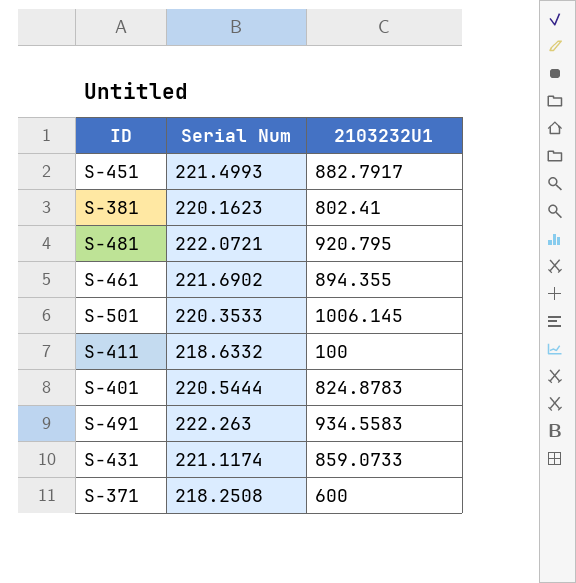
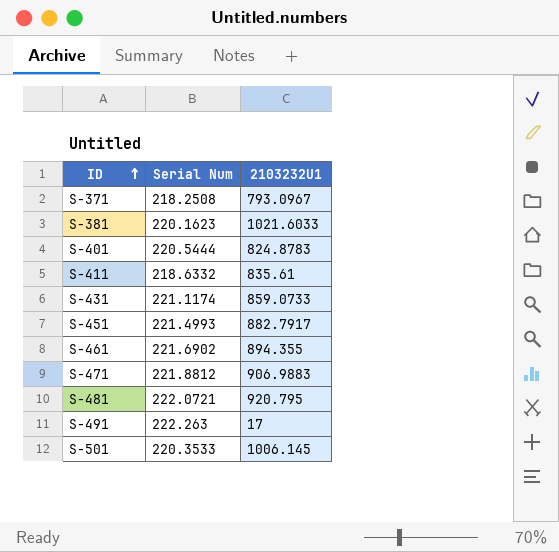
row order: none -> ID ascending
S-371 | 2103232U1: 600 -> 793.0967
S-381 | 2103232U1: 802.41 -> 1021.6033
S-411 | 2103232U1: 100 -> 835.61
row S-471: none -> 221.8812 | 906.9883
S-491 | 2103232U1: 934.5583 -> 17

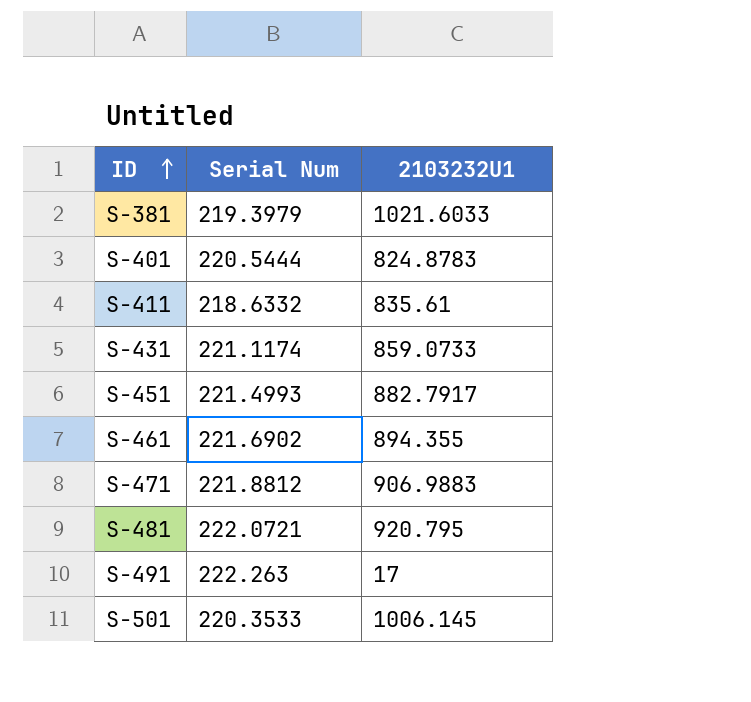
row S-371: 218.2508 | 793.0967 -> none
S-381 | Serial Num: 220.1623 -> 219.3979

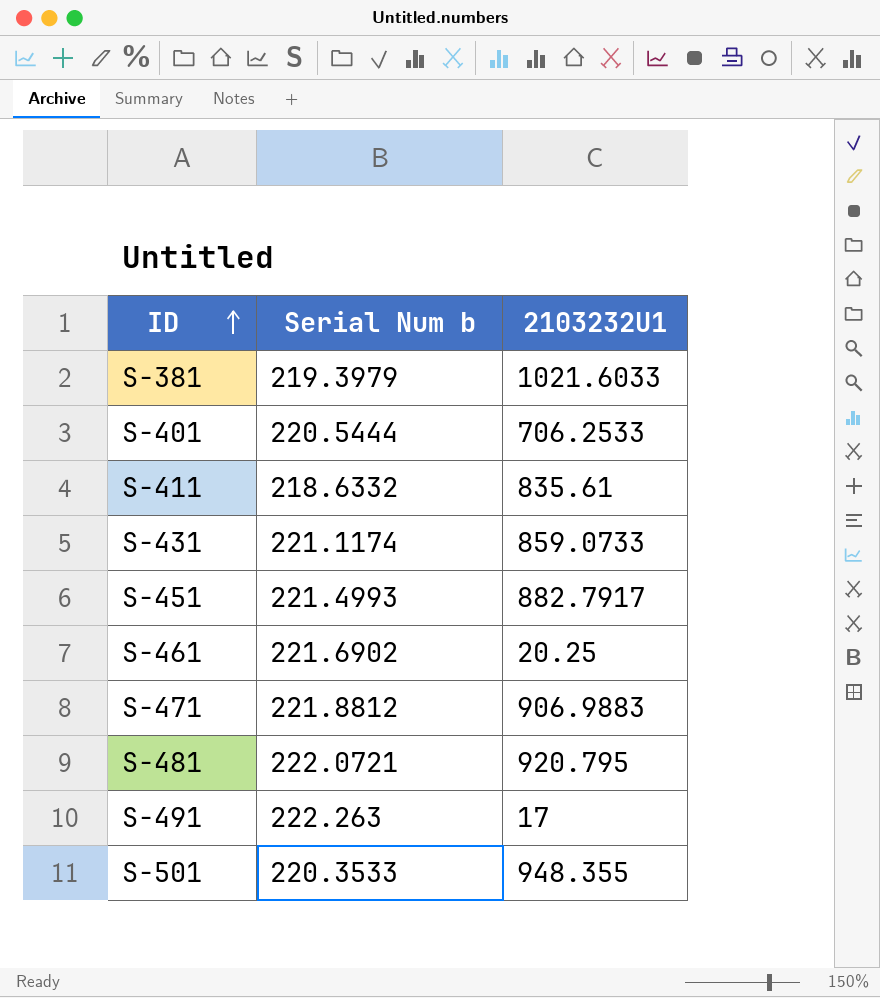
column name: Serial Num -> Serial Num b
S-401 | 2103232U1: 824.8783 -> 706.2533
S-461 | 2103232U1: 894.355 -> 20.25
S-501 | 2103232U1: 1006.145 -> 948.355

